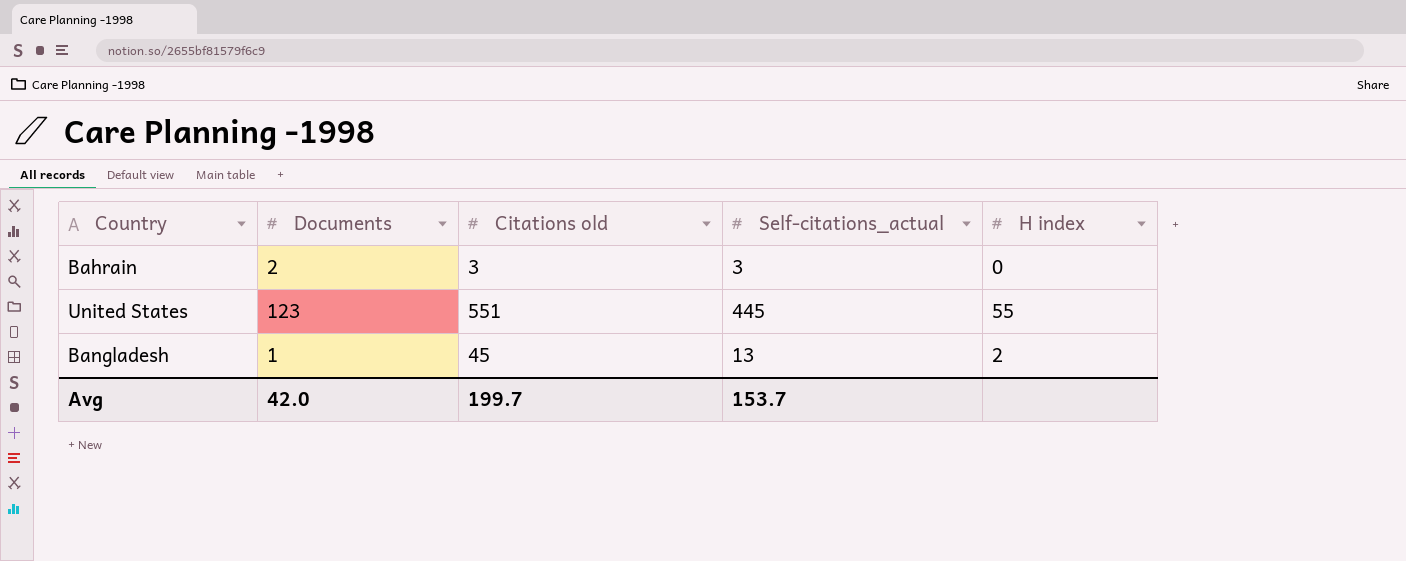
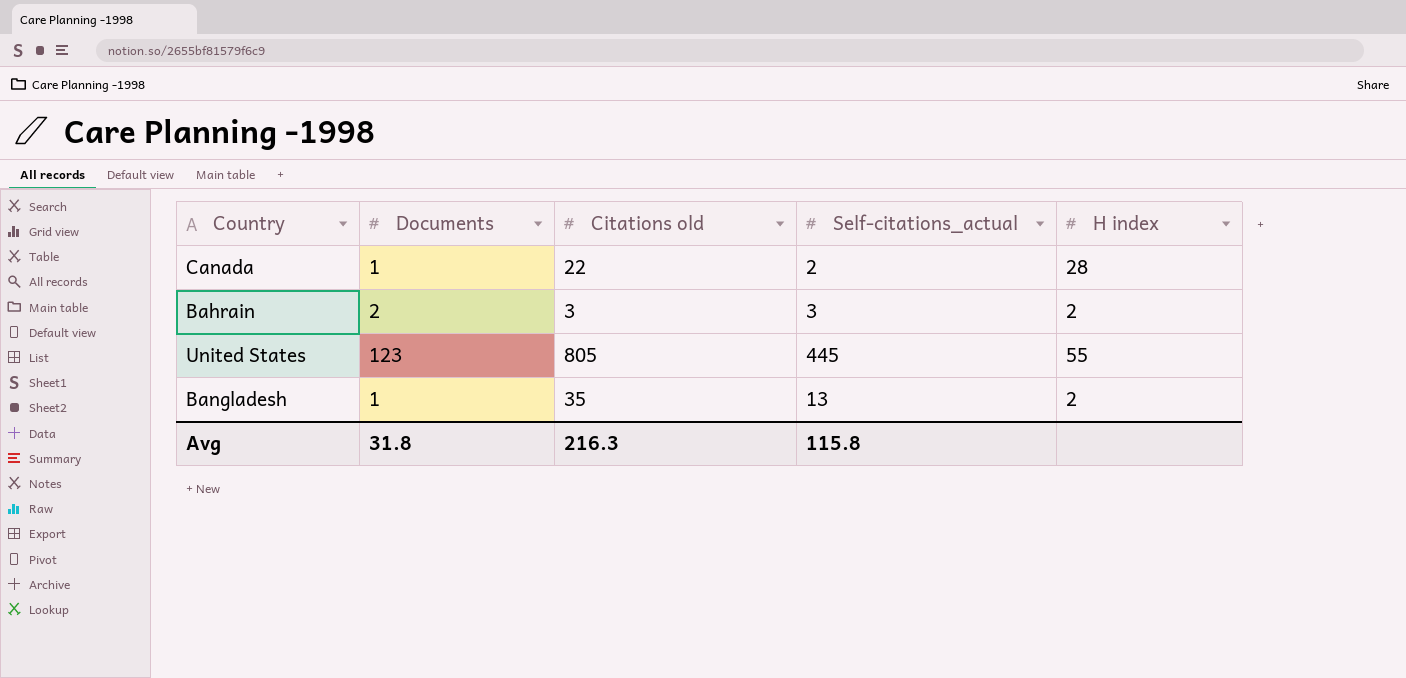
row Canada: none -> 1 | 22 | 2 | 28
Bahrain | H index: 0 -> 2
United States | Citations old: 551 -> 805
Bangladesh | Citations old: 45 -> 35
Avg | Documents: 42.0 -> 31.8
Avg | Citations old: 199.7 -> 216.3
Avg | Self-citations_actual: 153.7 -> 115.8

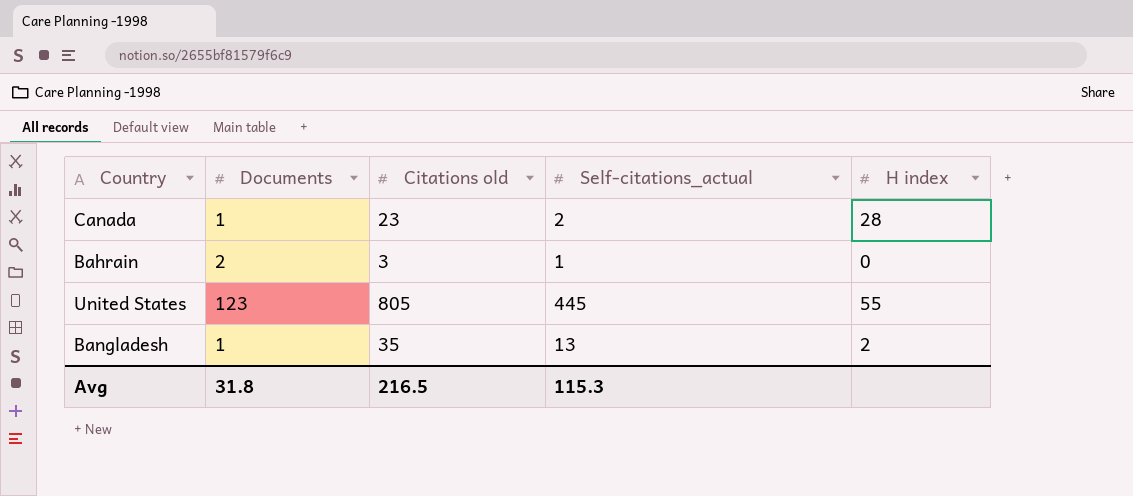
Canada | Citations old: 22 -> 23
Bahrain | Self-citations_actual: 3 -> 1
Bahrain | H index: 2 -> 0
Avg | Citations old: 216.3 -> 216.5
Avg | Self-citations_actual: 115.8 -> 115.3

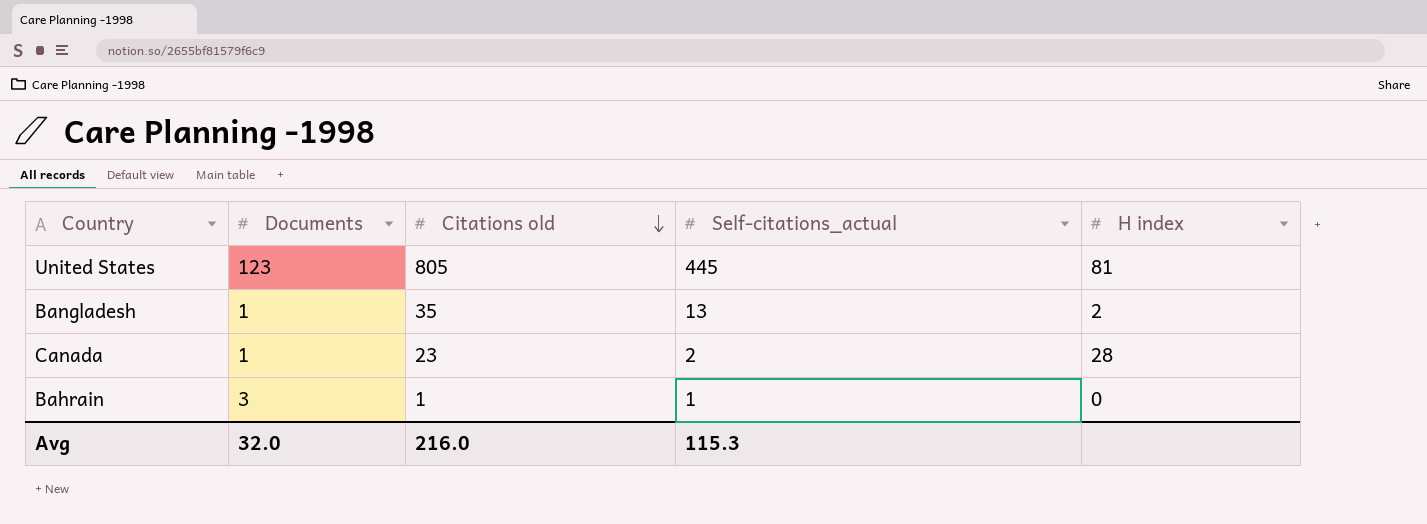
row order: none -> Citations old descending
United States | H index: 55 -> 81
Bahrain | Documents: 2 -> 3
Bahrain | Citations old: 3 -> 1
Avg | Documents: 31.8 -> 32.0
Avg | Citations old: 216.5 -> 216.0

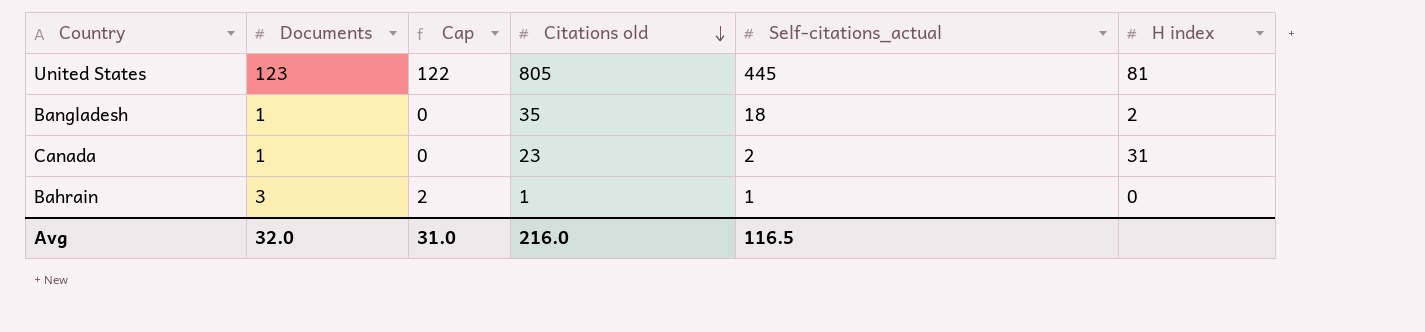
column Cap | formula: none -> [Documents] - 1
Bangladesh | Self-citations_actual: 13 -> 18
Canada | H index: 28 -> 31
Avg | Self-citations_actual: 115.3 -> 116.5

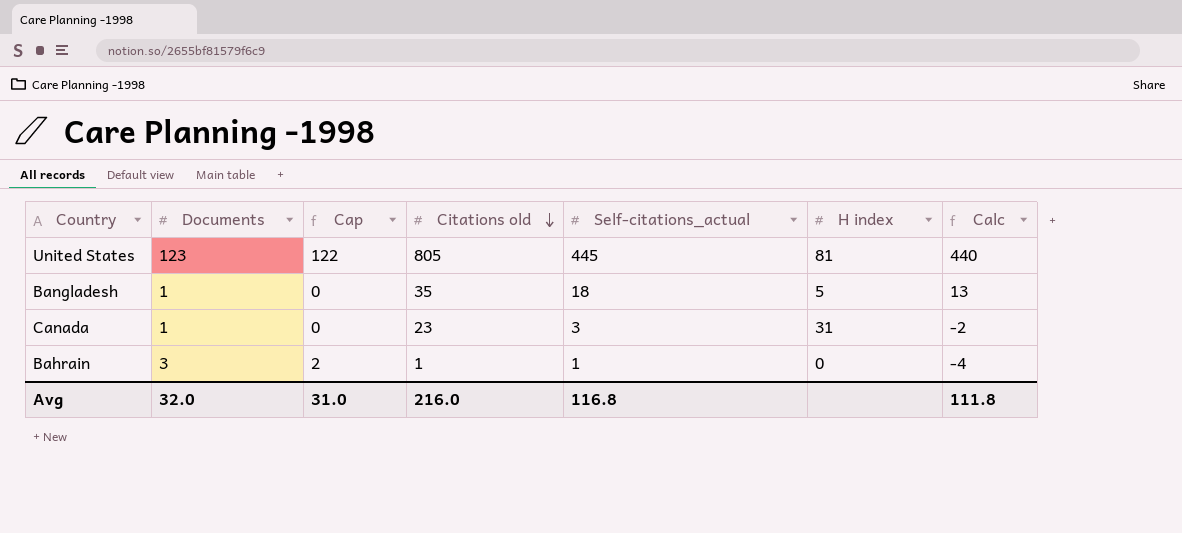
column Calc | formula: none -> [Self-citations_actual] - 5
Bangladesh | H index: 2 -> 5
Canada | Self-citations_actual: 2 -> 3
Avg | Self-citations_actual: 116.5 -> 116.8

